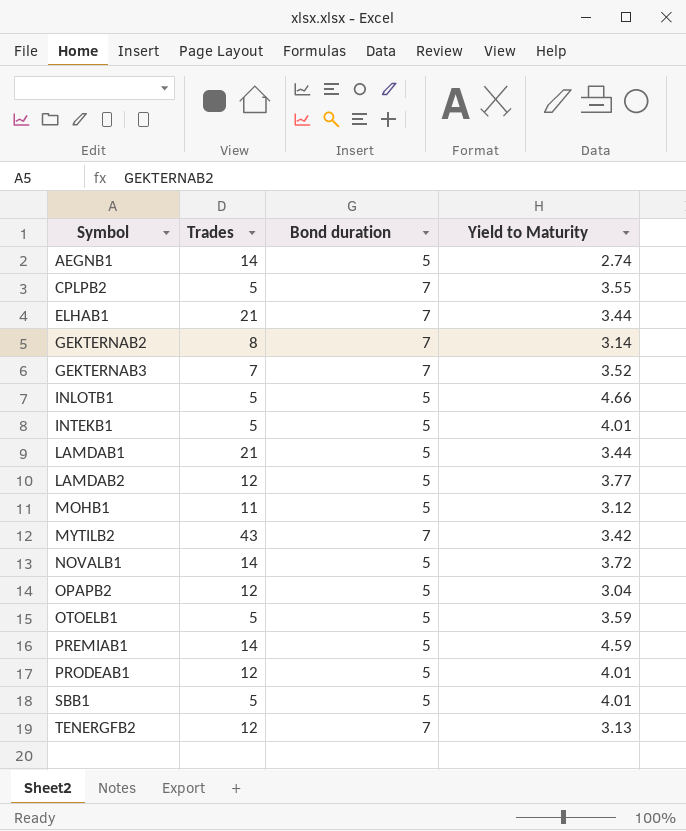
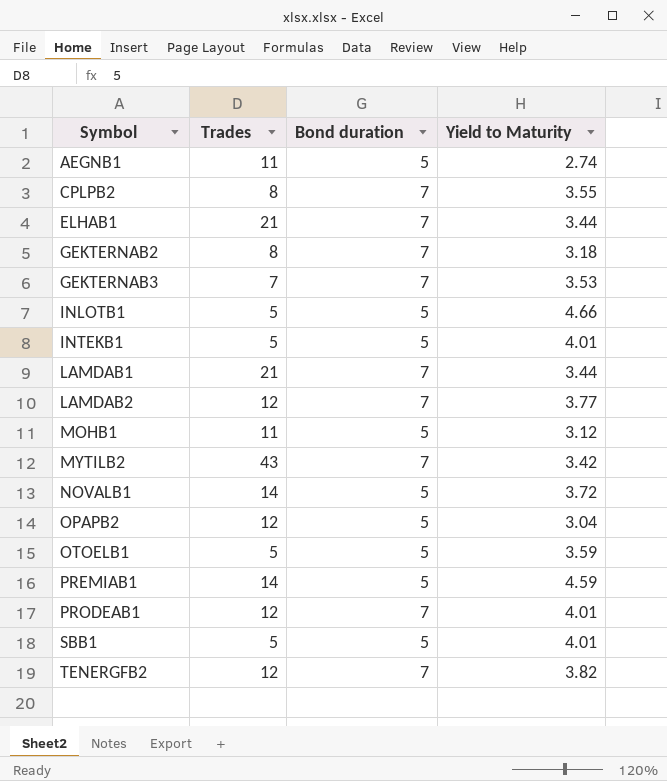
AEGNB1 | Trades: 14 -> 11
CPLPB2 | Trades: 5 -> 8
GEKTERNAB2 | Yield to Maturity: 3.14 -> 3.18
GEKTERNAB3 | Yield to Maturity: 3.52 -> 3.53
LAMDAB1 | Bond duration: 5 -> 7
LAMDAB2 | Bond duration: 5 -> 7
PRODEAB1 | Bond duration: 5 -> 7
TENERGFB2 | Yield to Maturity: 3.13 -> 3.82

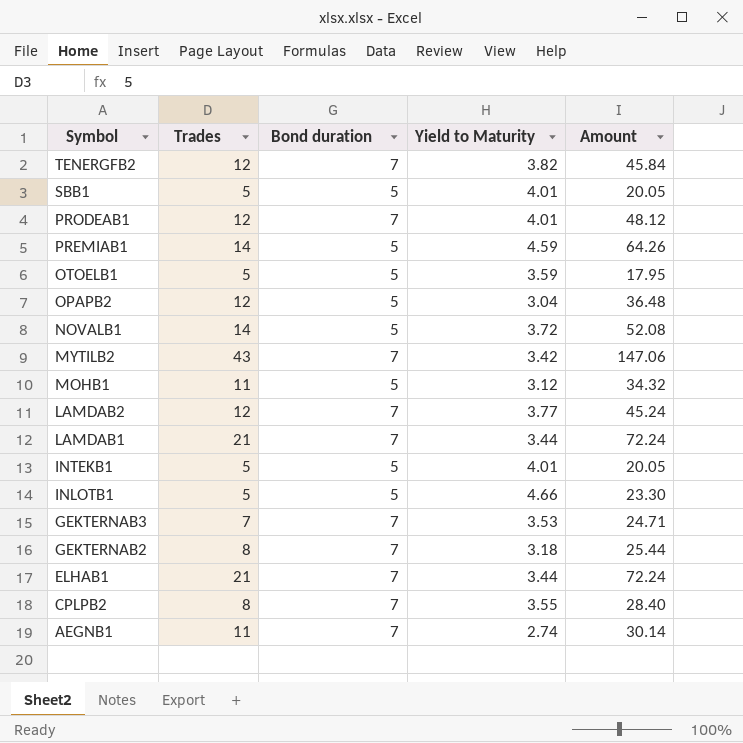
row order: Symbol ascending -> Symbol descending
column Amount | formula: none -> [Trades] * [Yield to Maturity]
AEGNB1 | Bond duration: 5 -> 7

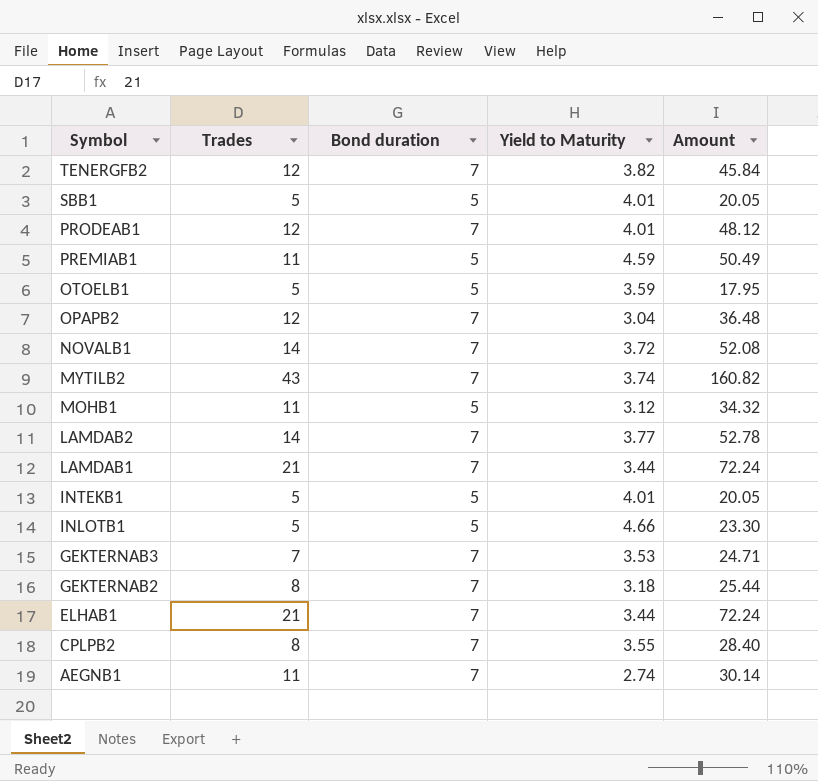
PREMIAB1 | Trades: 14 -> 11
PREMIAB1 | Amount: 64.26 -> 50.49
OPAPB2 | Bond duration: 5 -> 7
NOVALB1 | Bond duration: 5 -> 7
MYTILB2 | Yield to Maturity: 3.42 -> 3.74
MYTILB2 | Amount: 147.06 -> 160.82
LAMDAB2 | Trades: 12 -> 14
LAMDAB2 | Amount: 45.24 -> 52.78

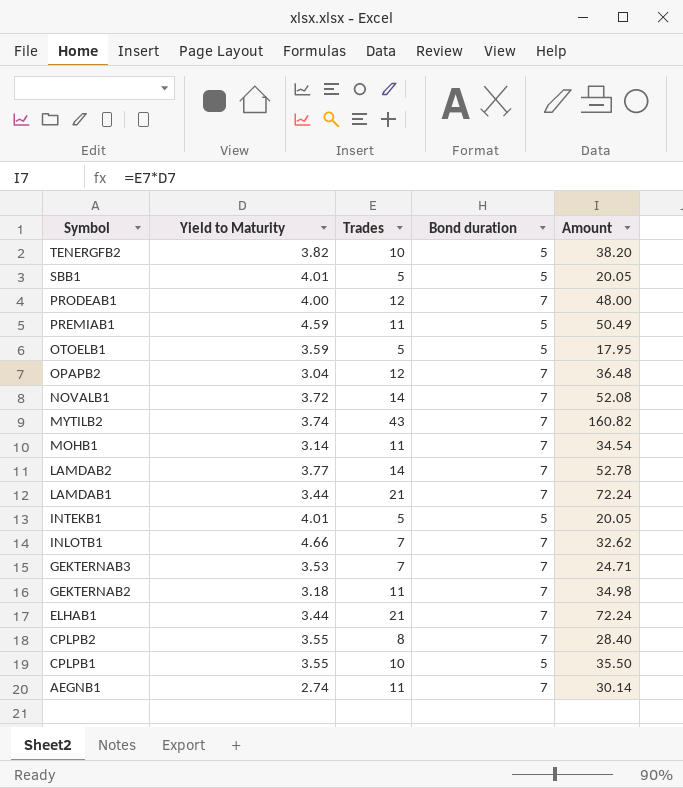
column Yield to Maturity | position: 4 -> 2
TENERGFB2 | Trades: 12 -> 10
TENERGFB2 | Bond duration: 7 -> 5
TENERGFB2 | Amount: 45.84 -> 38.20
PRODEAB1 | Yield to Maturity: 4.01 -> 4.00
PRODEAB1 | Amount: 48.12 -> 48.00
MOHB1 | Yield to Maturity: 3.12 -> 3.14
MOHB1 | Bond duration: 5 -> 7
MOHB1 | Amount: 34.32 -> 34.54
INLOTB1 | Trades: 5 -> 7
INLOTB1 | Bond duration: 5 -> 7
INLOTB1 | Amount: 23.30 -> 32.62
GEKTERNAB2 | Trades: 8 -> 11
GEKTERNAB2 | Amount: 25.44 -> 34.98
row CPLPB1: none -> 3.55 | 10 | 5 | 35.50

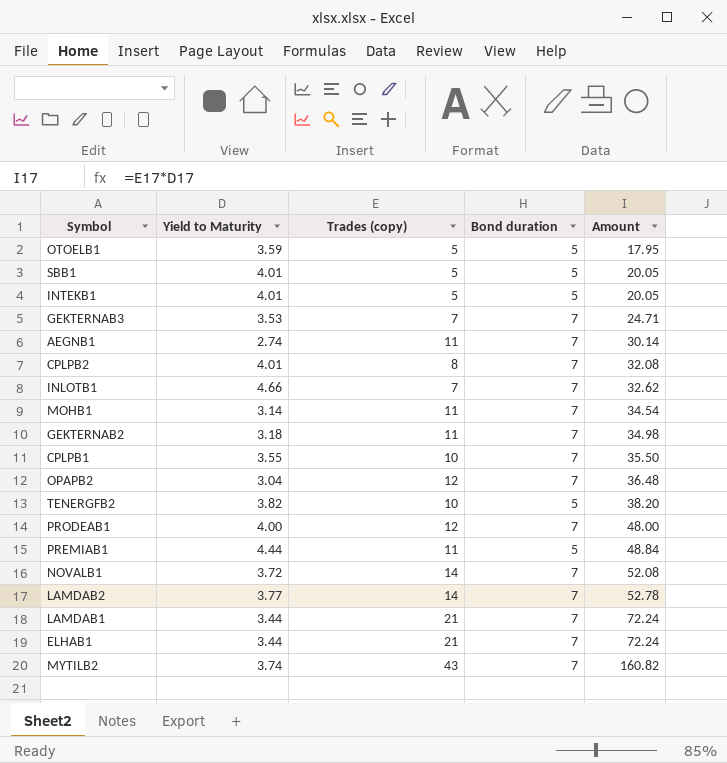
row order: Symbol descending -> Amount ascending
column name: Trades -> Trades (copy)
CPLPB2 | Yield to Maturity: 3.55 -> 4.01
CPLPB2 | Amount: 28.40 -> 32.08
CPLPB1 | Bond duration: 5 -> 7
PREMIAB1 | Yield to Maturity: 4.59 -> 4.44
PREMIAB1 | Amount: 50.49 -> 48.84

